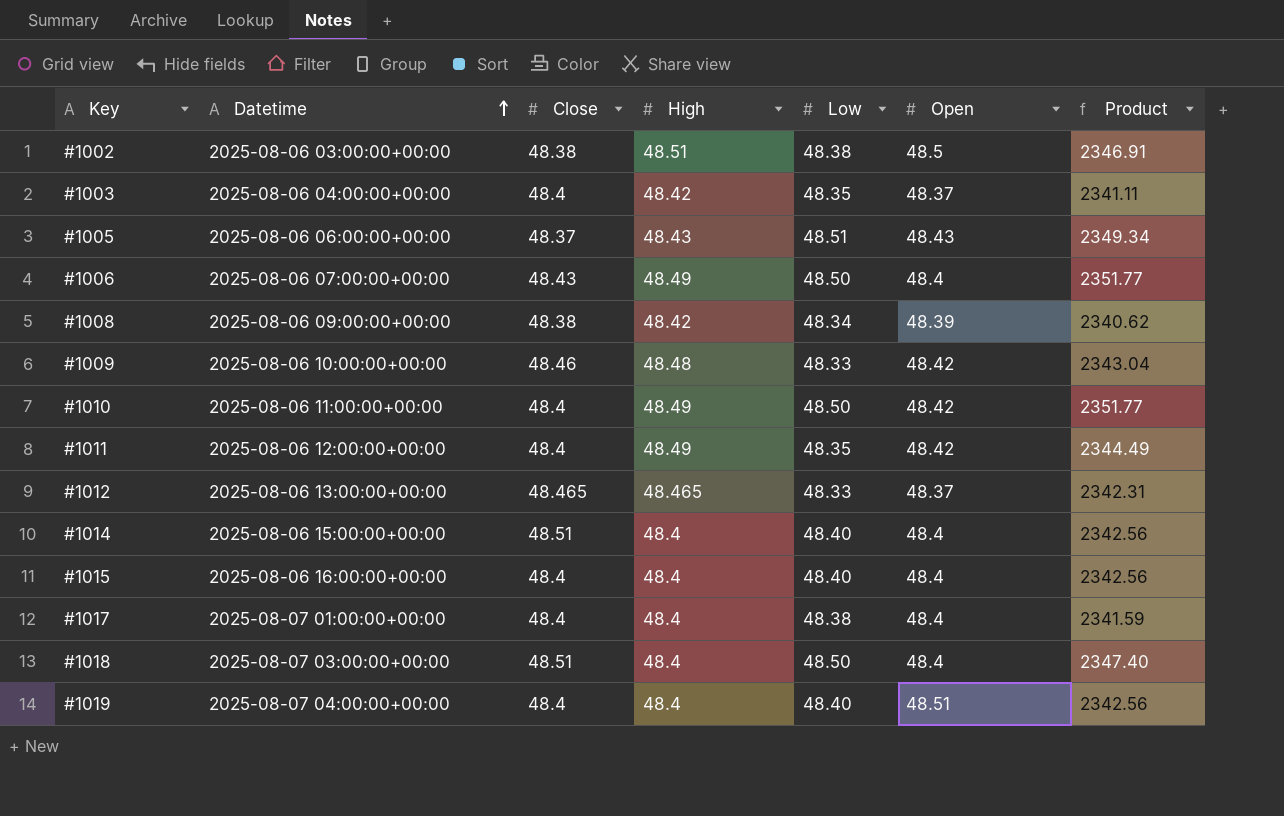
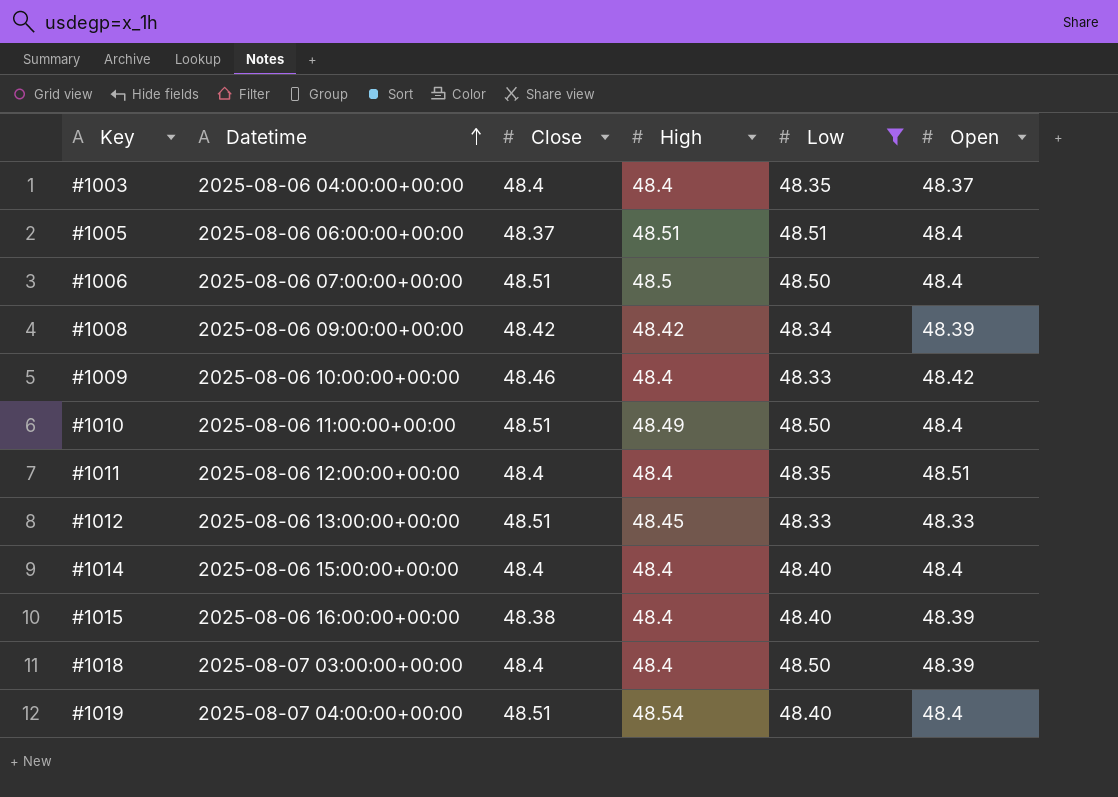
filter: none -> Low != 48.38
column Product | formula: [High] * [Low] -> none
#1003 | High: 48.42 -> 48.4
#1005 | High: 48.43 -> 48.51
#1005 | Open: 48.43 -> 48.4
#1006 | Close: 48.43 -> 48.51
#1006 | High: 48.49 -> 48.5
#1008 | Close: 48.38 -> 48.42
#1009 | High: 48.48 -> 48.4
#1010 | Close: 48.4 -> 48.51
#1010 | Open: 48.42 -> 48.4
#1011 | High: 48.49 -> 48.4
#1011 | Open: 48.42 -> 48.51
#1012 | Close: 48.465 -> 48.51
#1012 | High: 48.465 -> 48.45
#1012 | Open: 48.37 -> 48.33
#1014 | Close: 48.51 -> 48.4
#1015 | Close: 48.4 -> 48.38
#1015 | Open: 48.4 -> 48.39
#1018 | Close: 48.51 -> 48.4
#1018 | Open: 48.4 -> 48.39
#1019 | Close: 48.4 -> 48.51
#1019 | High: 48.4 -> 48.54
#1019 | Open: 48.51 -> 48.4

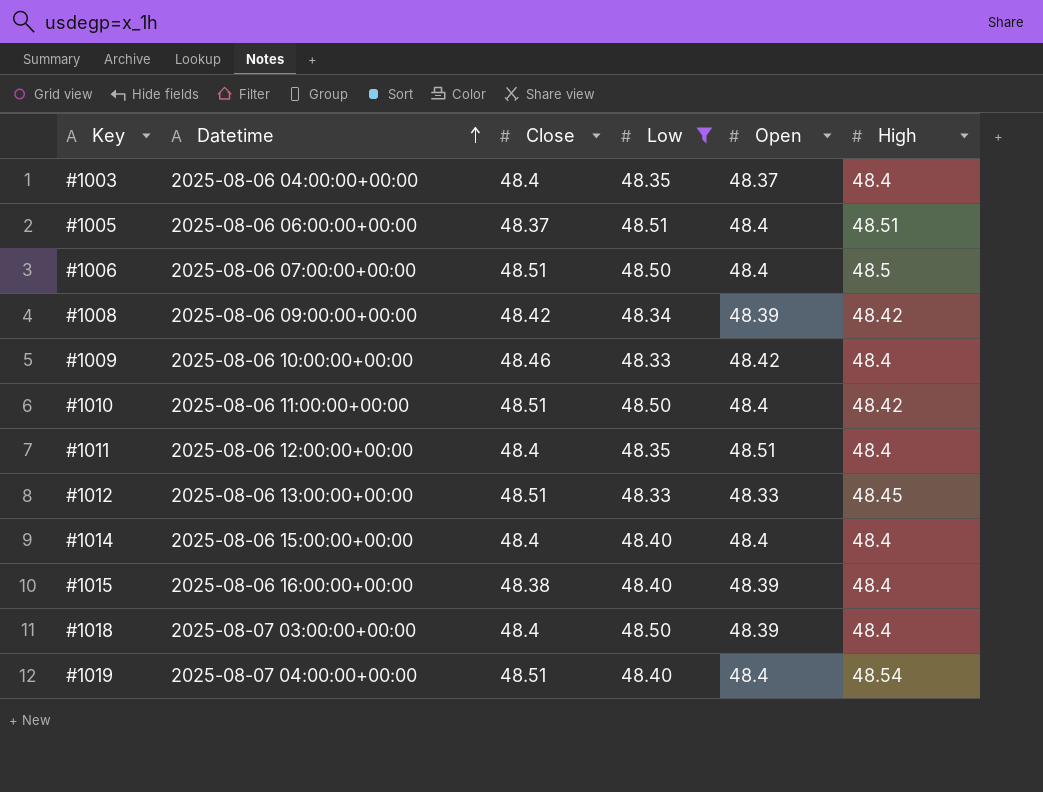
column High | position: 4 -> 6
#1010 | High: 48.49 -> 48.42

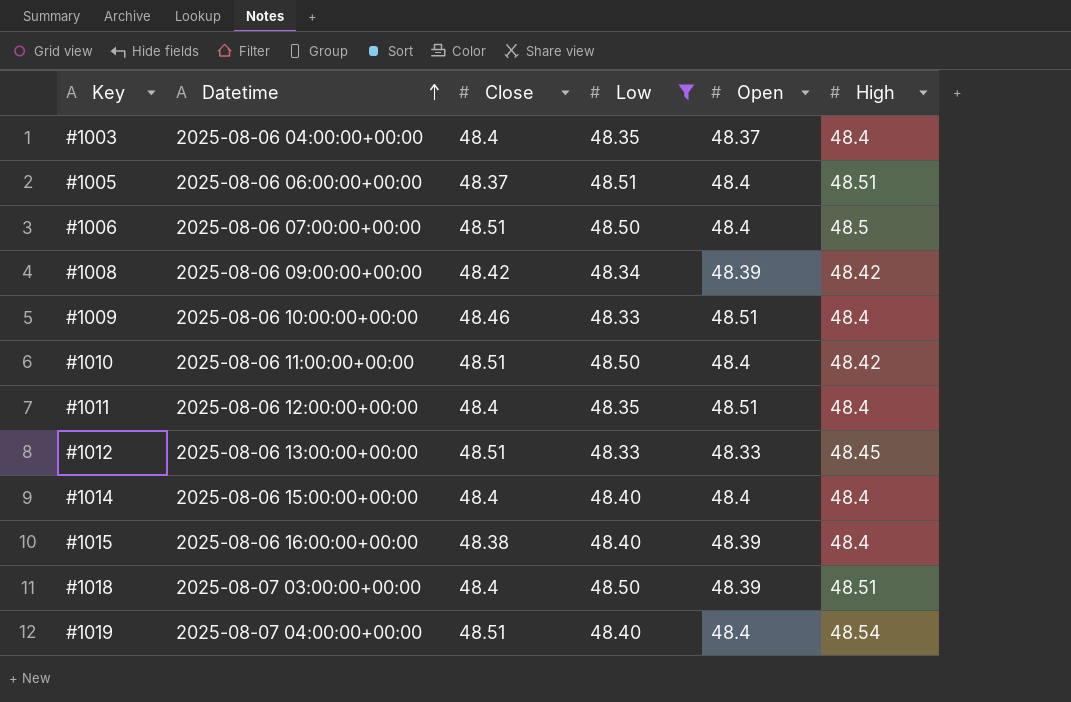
#1009 | Open: 48.42 -> 48.51
#1018 | High: 48.4 -> 48.51

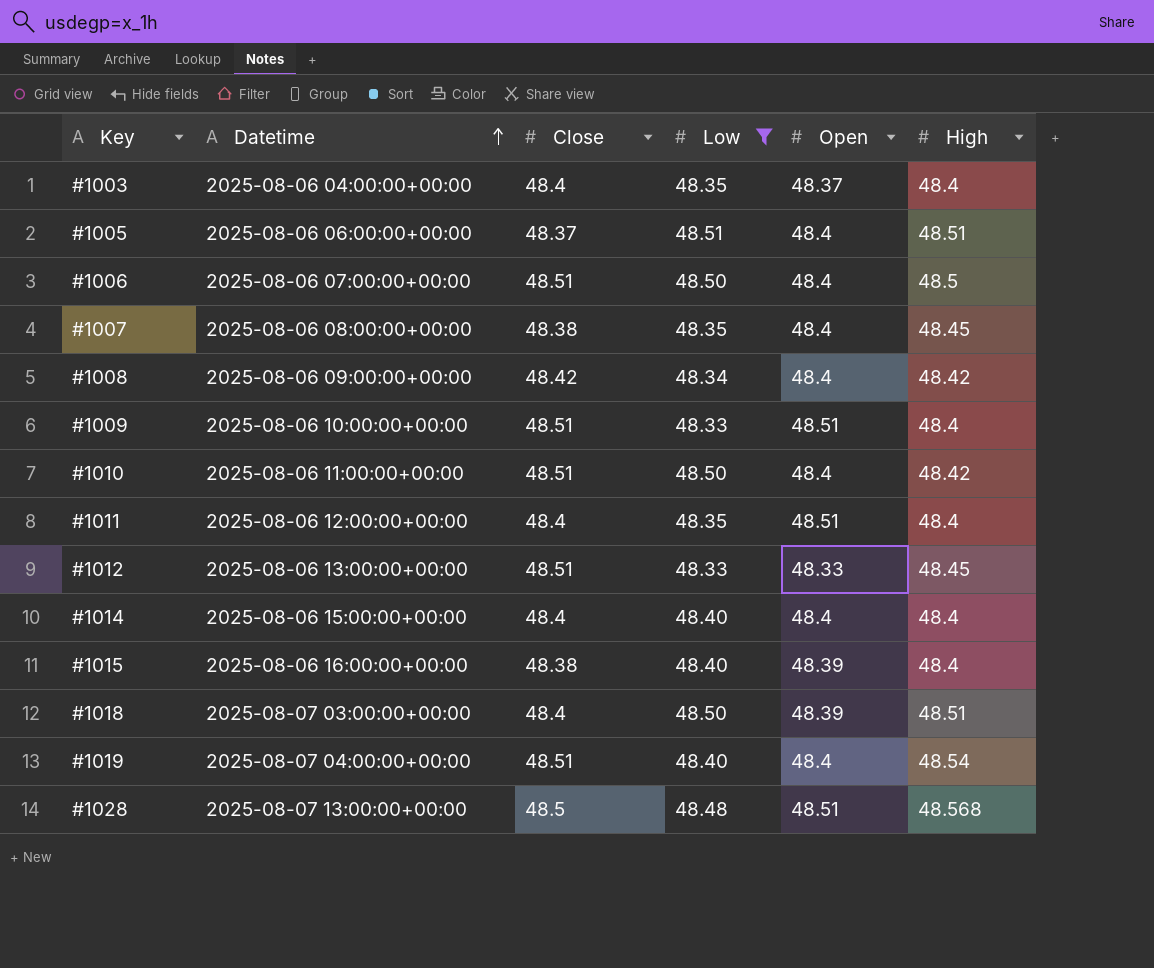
row #1007: none -> 2025-08-06 08:00:00+00:00 | 48.38 | 48.35 | 48.4 | 48.45
#1008 | Open: 48.39 -> 48.4
#1009 | Close: 48.46 -> 48.51
row #1028: none -> 2025-08-07 13:00:00+00:00 | 48.5 | 48.48 | 48.51 | 48.568

